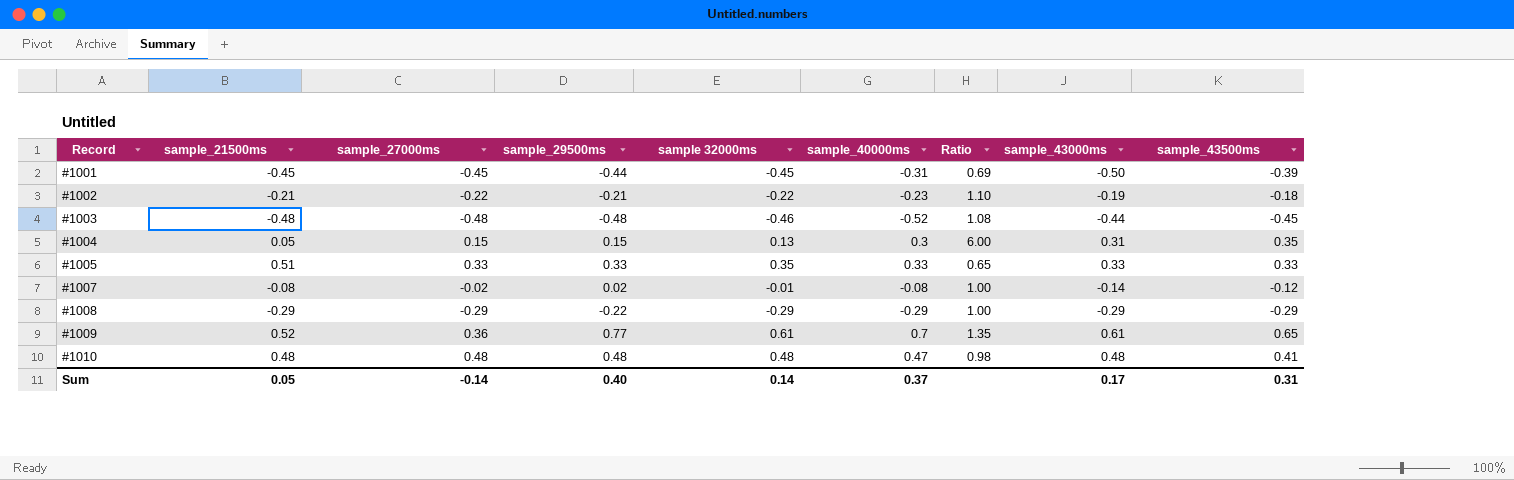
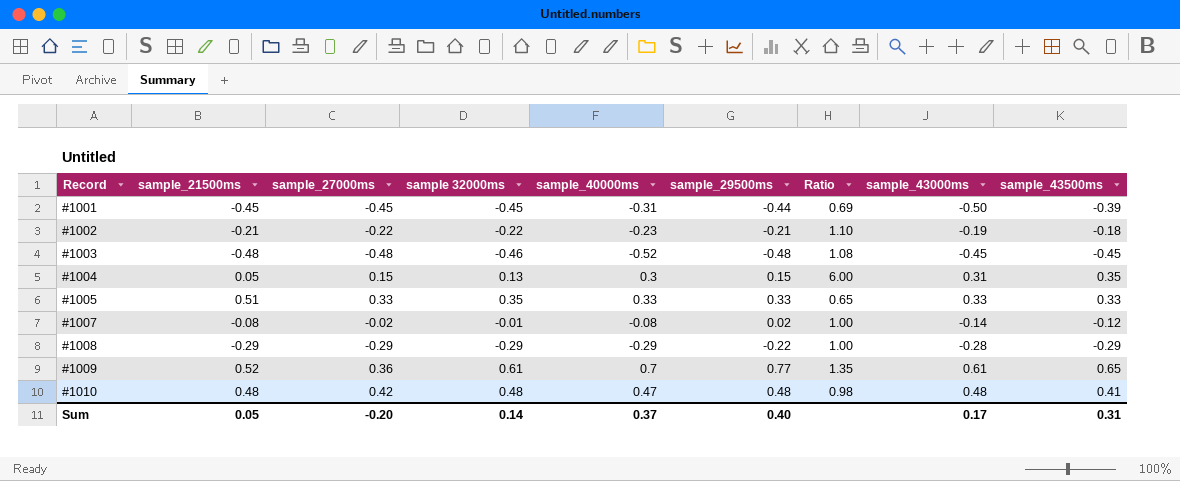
column sample_29500ms | position: 4 -> 6
#1003 | sample_43000ms: -0.44 -> -0.45
#1008 | sample_43000ms: -0.29 -> -0.28
#1010 | sample_27000ms: 0.48 -> 0.42
Sum | sample_27000ms: -0.14 -> -0.20

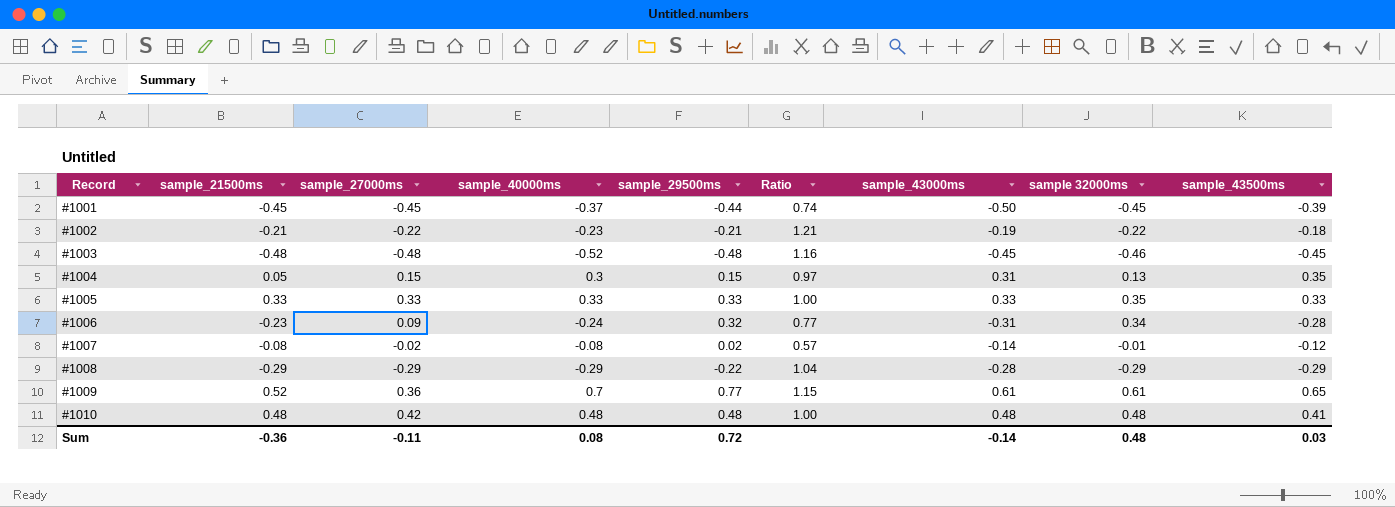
column Ratio | formula: [sample_40000ms] / [sample_21500ms] -> [sample_40000ms] / [sample_43000ms]
column sample 32000ms | position: 4 -> 8
#1001 | sample_40000ms: -0.31 -> -0.37
#1005 | sample_21500ms: 0.51 -> 0.33
row #1006: none -> -0.23 | 0.09 | -0.24 | 0.32 | 0.77 | -0.31 | 0.34 | -0.28
#1010 | sample_40000ms: 0.47 -> 0.48
Sum | sample_21500ms: 0.05 -> -0.36
Sum | sample_27000ms: -0.20 -> -0.11
Sum | sample_40000ms: 0.37 -> 0.08
Sum | sample_29500ms: 0.40 -> 0.72
Sum | sample_43000ms: 0.17 -> -0.14
Sum | sample 32000ms: 0.14 -> 0.48
Sum | sample_43500ms: 0.31 -> 0.03

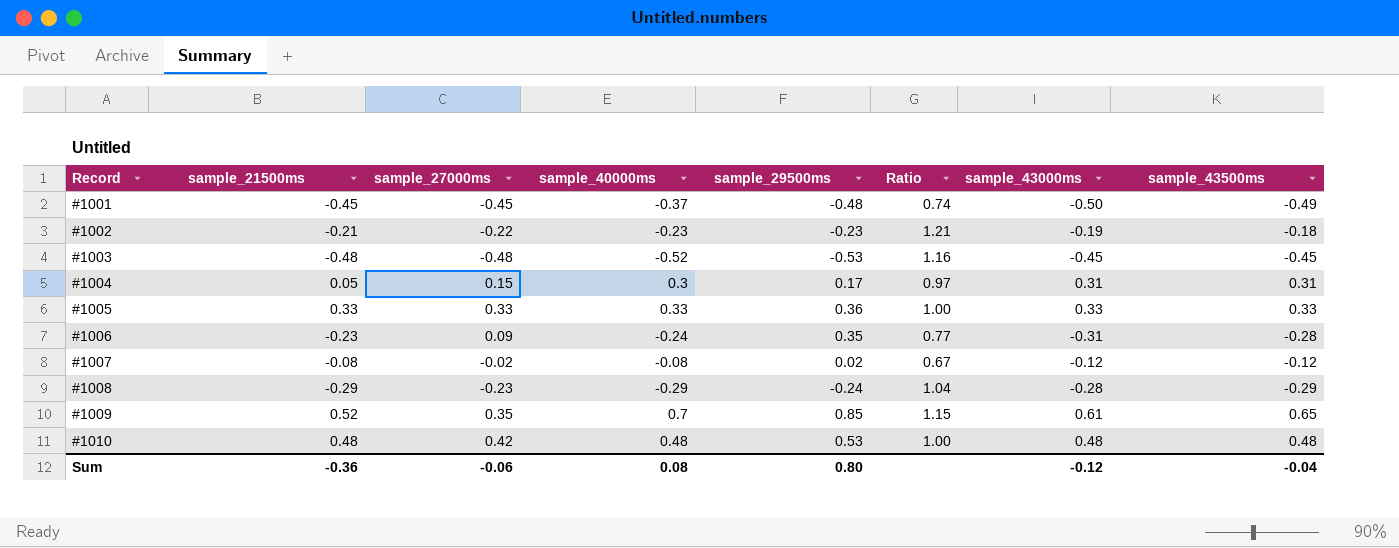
column sample 32000ms | position: 8 -> none
#1001 | sample_29500ms: -0.44 -> -0.48
#1001 | sample_43500ms: -0.39 -> -0.49
#1002 | sample_29500ms: -0.21 -> -0.23
#1003 | sample_29500ms: -0.48 -> -0.53
#1004 | sample_29500ms: 0.15 -> 0.17
#1004 | sample_43500ms: 0.35 -> 0.31
#1005 | sample_29500ms: 0.33 -> 0.36
#1006 | sample_29500ms: 0.32 -> 0.35
#1007 | Ratio: 0.57 -> 0.67
#1007 | sample_43000ms: -0.14 -> -0.12
#1008 | sample_27000ms: -0.29 -> -0.23
#1008 | sample_29500ms: -0.22 -> -0.24
#1009 | sample_27000ms: 0.36 -> 0.35
#1009 | sample_29500ms: 0.77 -> 0.85
#1010 | sample_29500ms: 0.48 -> 0.53
#1010 | sample_43500ms: 0.41 -> 0.48
Sum | sample_27000ms: -0.11 -> -0.06
Sum | sample_29500ms: 0.72 -> 0.80
Sum | sample_43000ms: -0.14 -> -0.12
Sum | sample_43500ms: 0.03 -> -0.04

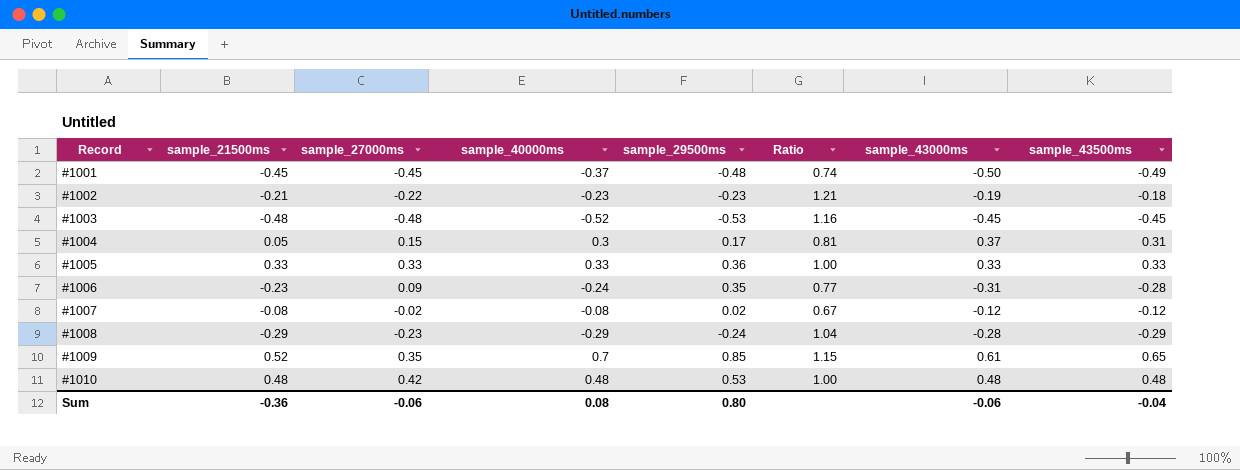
#1004 | Ratio: 0.97 -> 0.81
#1004 | sample_43000ms: 0.31 -> 0.37
Sum | sample_43000ms: -0.12 -> -0.06

